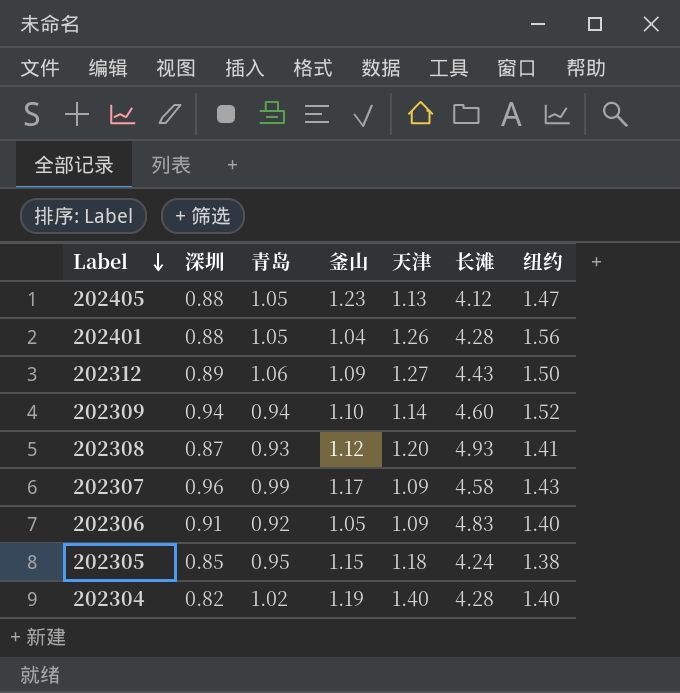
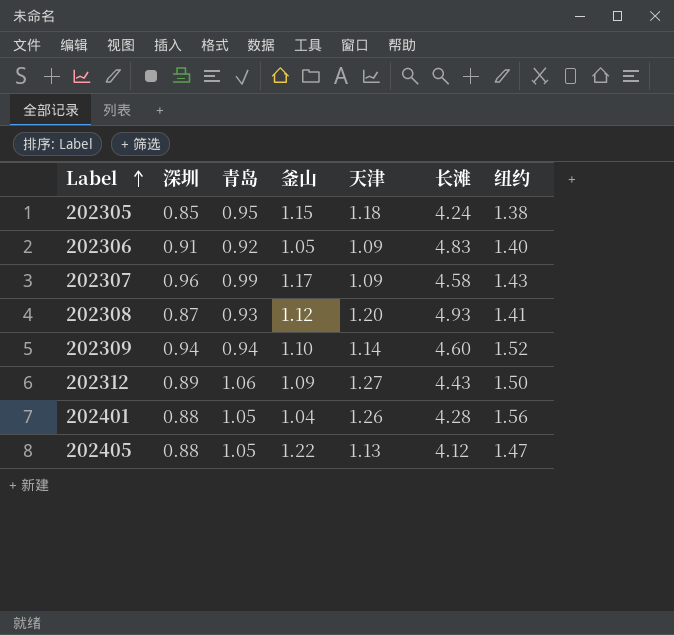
row order: Label descending -> Label ascending
row 202304: 0.82 | 1.02 | 1.19 | 1.40 | 4.28 | 1.40 -> none
202405 | 釜山: 1.23 -> 1.22

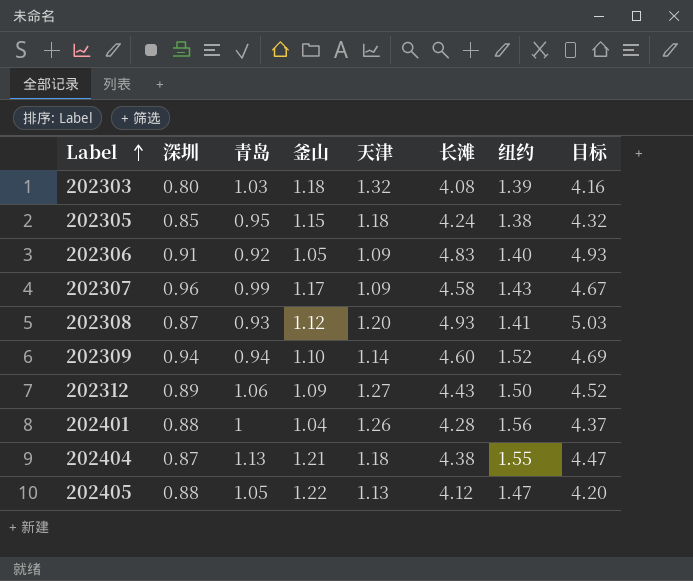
column 目标 | formula: none -> [长滩] * 1.02
row 202303: none -> 0.80 | 1.03 | 1.18 | 1.32 | 4.08 | 1.39 | 4.16
202401 | 青岛: 1.05 -> 1
row 202404: none -> 0.87 | 1.13 | 1.21 | 1.18 | 4.38 | 1.55 | 4.47

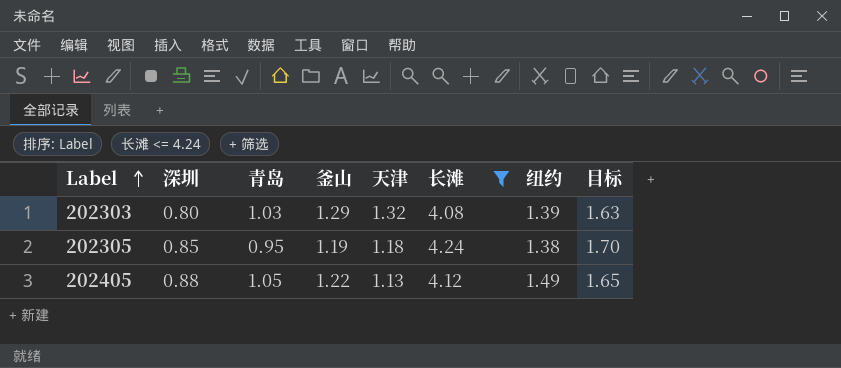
filter: none -> 长滩 <= 4.24
column 目标 | formula: [长滩] * 1.02 -> [长滩] * 0.4
202303 | 釜山: 1.18 -> 1.29
202305 | 釜山: 1.15 -> 1.19
202405 | 纽约: 1.47 -> 1.49

